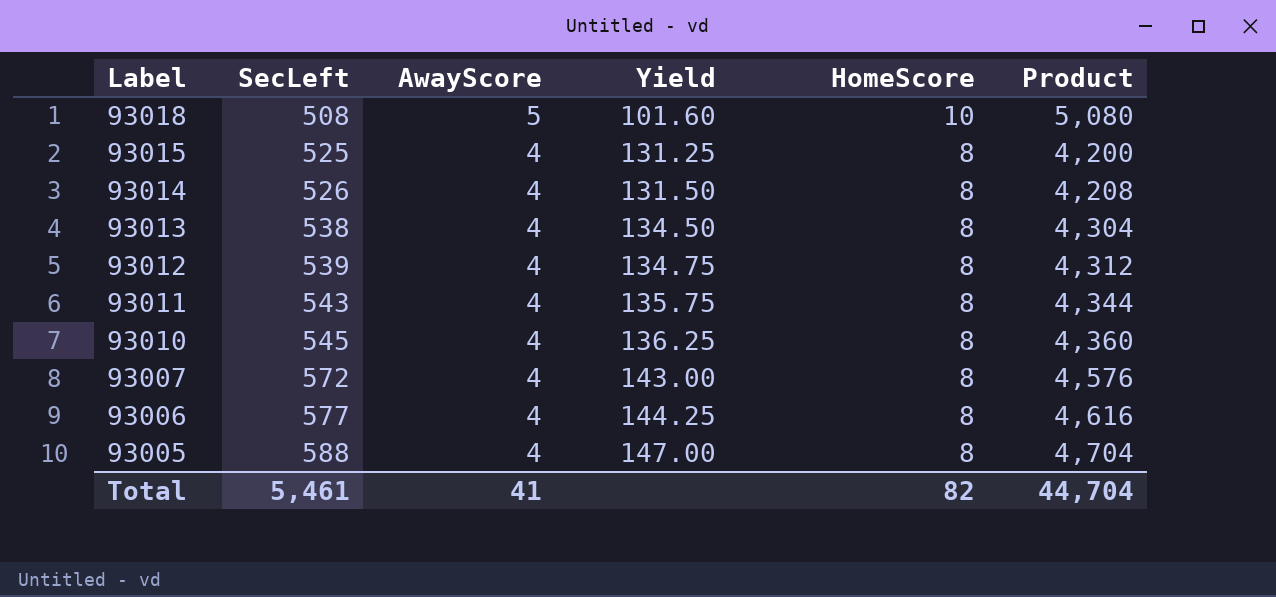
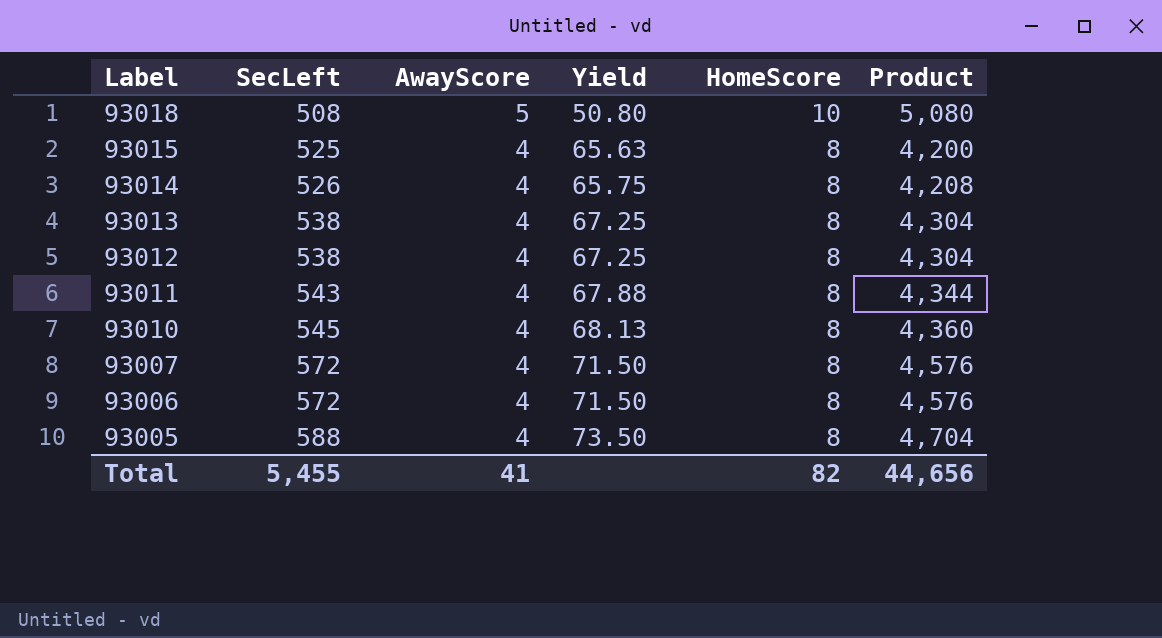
column Yield | formula: [SecLeft] / [AwayScore] -> [SecLeft] / [HomeScore]
93012 | SecLeft: 539 -> 538
93012 | Product: 4,312 -> 4,304
93006 | SecLeft: 577 -> 572
93006 | Product: 4,616 -> 4,576
Total | SecLeft: 5,461 -> 5,455
Total | Product: 44,704 -> 44,656

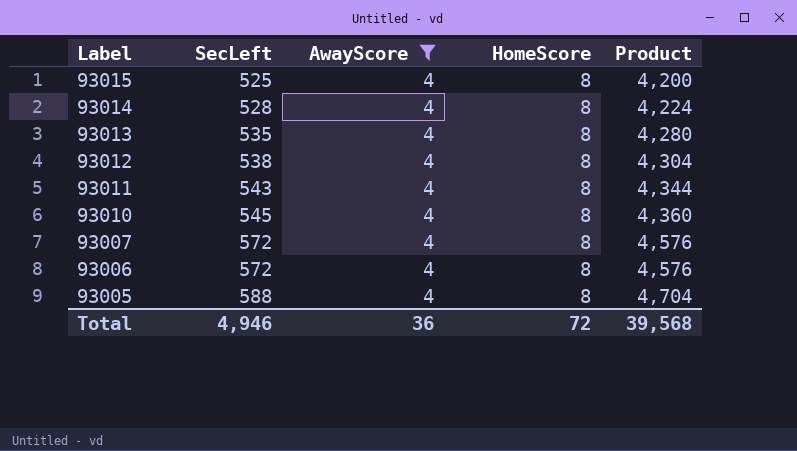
filter: none -> AwayScore = 4
column Yield | formula: [SecLeft] / [HomeScore] -> none
93014 | SecLeft: 526 -> 528
93014 | Product: 4,208 -> 4,224
93013 | SecLeft: 538 -> 535
93013 | Product: 4,304 -> 4,280
Total | SecLeft: 5,455 -> 4,946
Total | AwayScore: 41 -> 36
Total | HomeScore: 82 -> 72
Total | Product: 44,656 -> 39,568

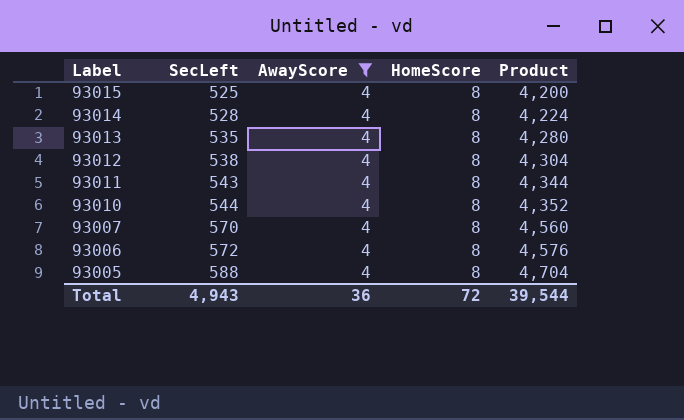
93010 | SecLeft: 545 -> 544
93010 | Product: 4,360 -> 4,352
93007 | SecLeft: 572 -> 570
93007 | Product: 4,576 -> 4,560
Total | SecLeft: 4,946 -> 4,943
Total | Product: 39,568 -> 39,544

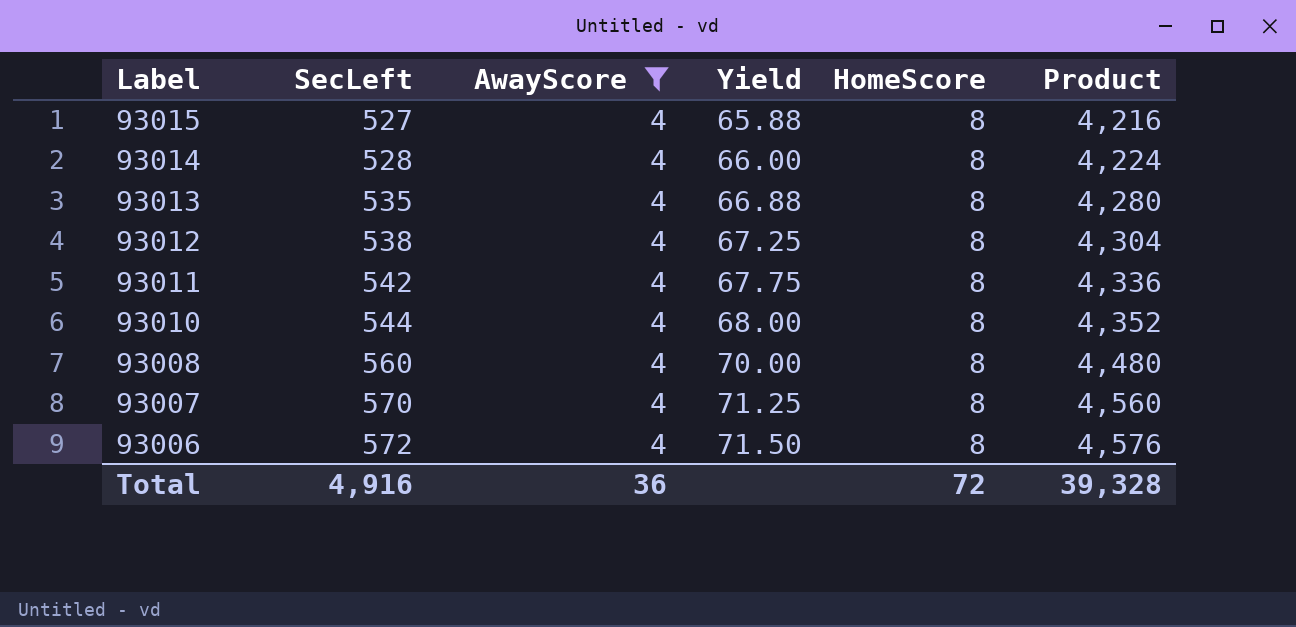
column Yield | formula: none -> [SecLeft] / [HomeScore]
row 93005: 588 | 4 | 8 | 4,704 -> none
93015 | SecLeft: 525 -> 527
93015 | Product: 4,200 -> 4,216
93011 | SecLeft: 543 -> 542
93011 | Product: 4,344 -> 4,336
row 93008: none -> 560 | 4 | 70.00 | 8 | 4,480
Total | SecLeft: 4,943 -> 4,916
Total | Product: 39,544 -> 39,328

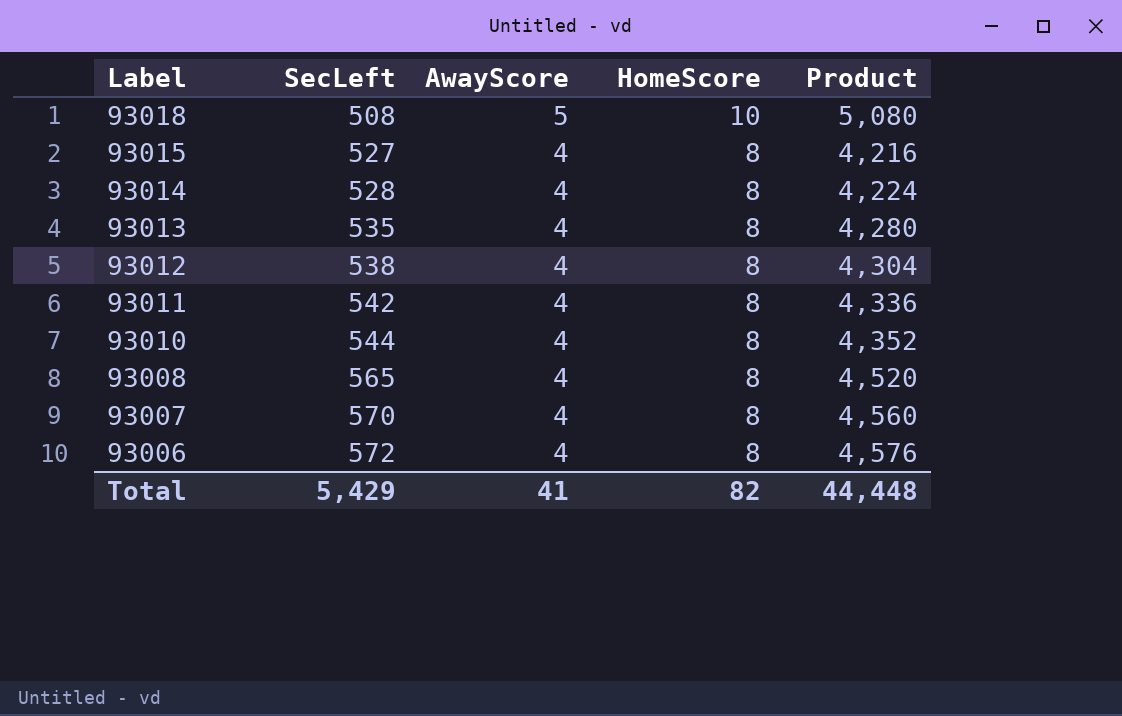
filter: AwayScore = 4 -> none
column Yield | formula: [SecLeft] / [HomeScore] -> none
93008 | SecLeft: 560 -> 565
93008 | Product: 4,480 -> 4,520
Total | SecLeft: 4,916 -> 5,429
Total | AwayScore: 36 -> 41
Total | HomeScore: 72 -> 82
Total | Product: 39,328 -> 44,448

